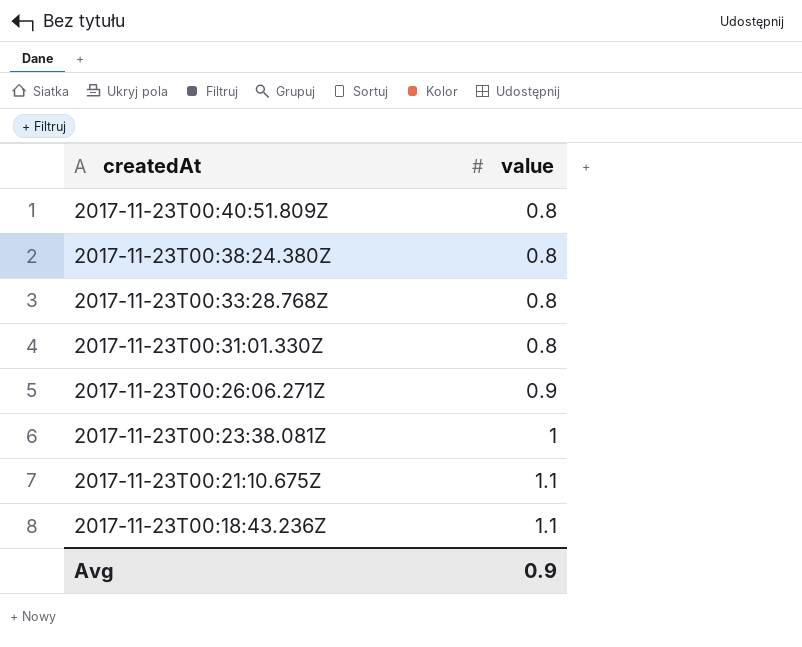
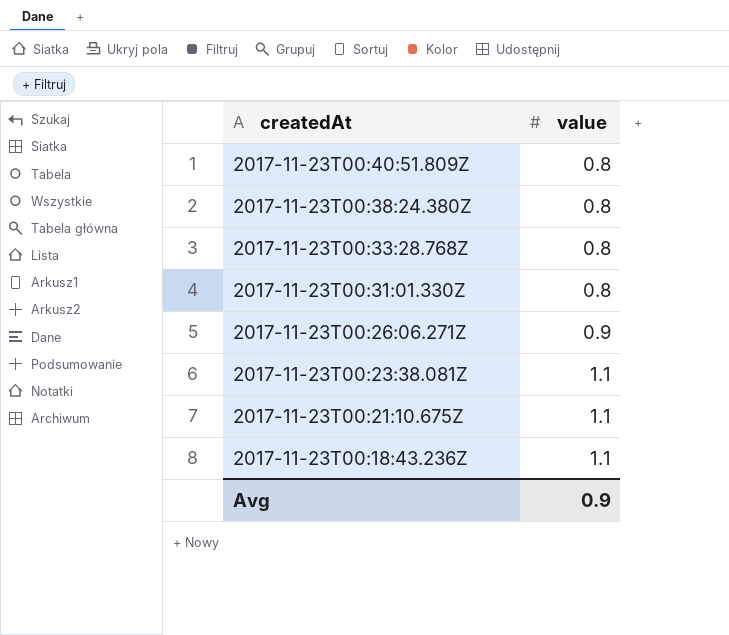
2017-11-23T00:23:38.081Z | value: 1 -> 1.1

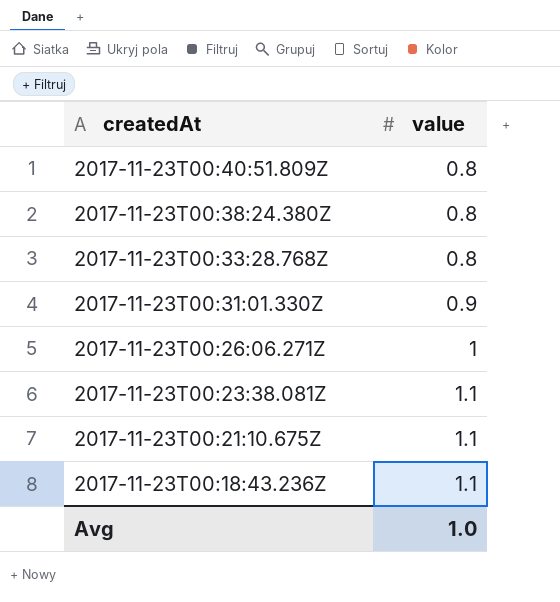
2017-11-23T00:31:01.330Z | value: 0.8 -> 0.9
2017-11-23T00:26:06.271Z | value: 0.9 -> 1
Avg | value: 0.9 -> 1.0

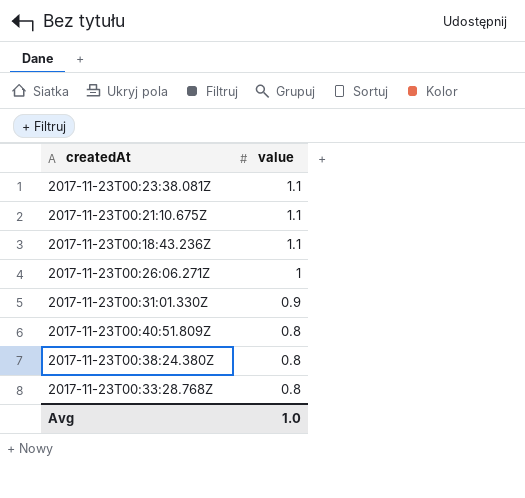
row order: createdAt descending -> value descending

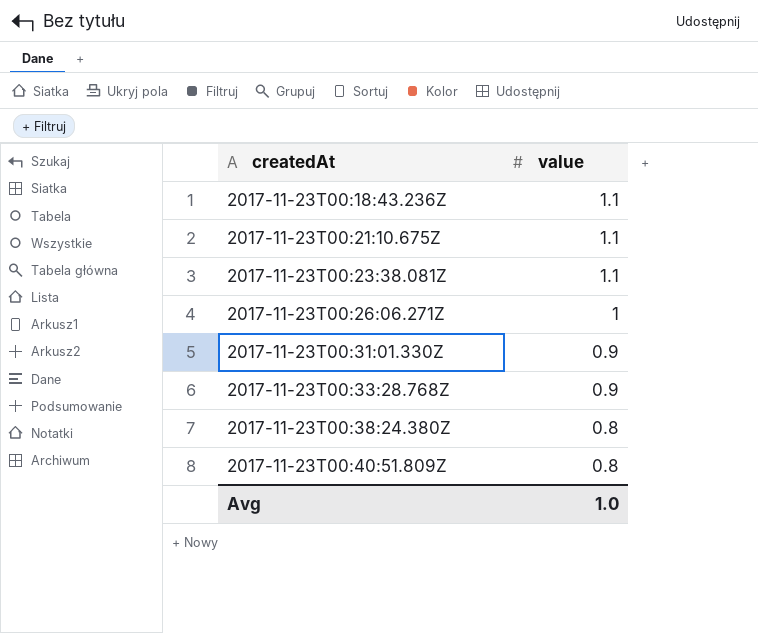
row order: value descending -> createdAt ascending
2017-11-23T00:33:28.768Z | value: 0.8 -> 0.9

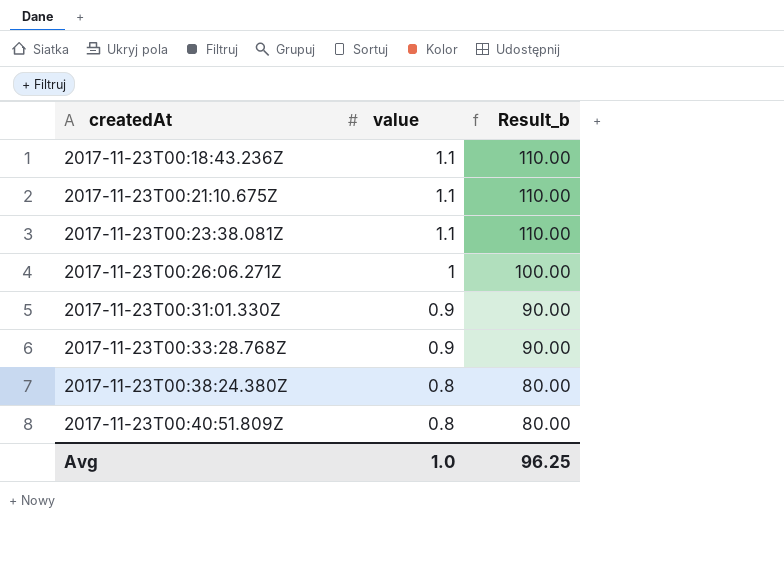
column Result_b | formula: none -> [value] * 100

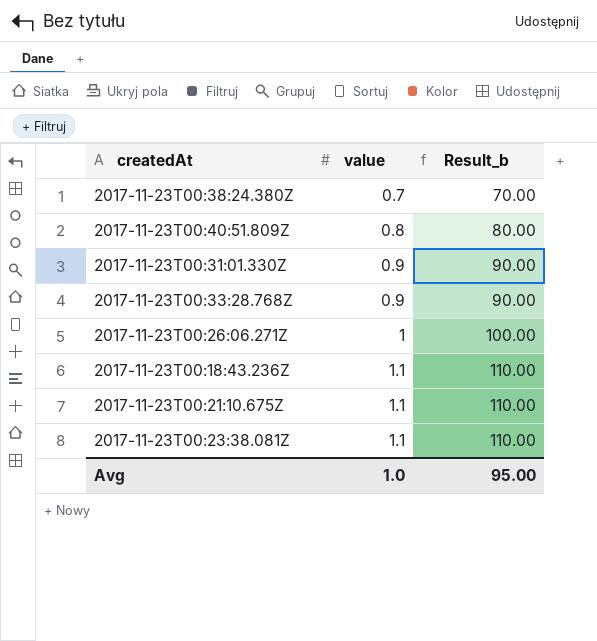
row order: createdAt ascending -> value ascending
2017-11-23T00:38:24.380Z | value: 0.8 -> 0.7
2017-11-23T00:38:24.380Z | Result_b: 80.00 -> 70.00
Avg | Result_b: 96.25 -> 95.00

